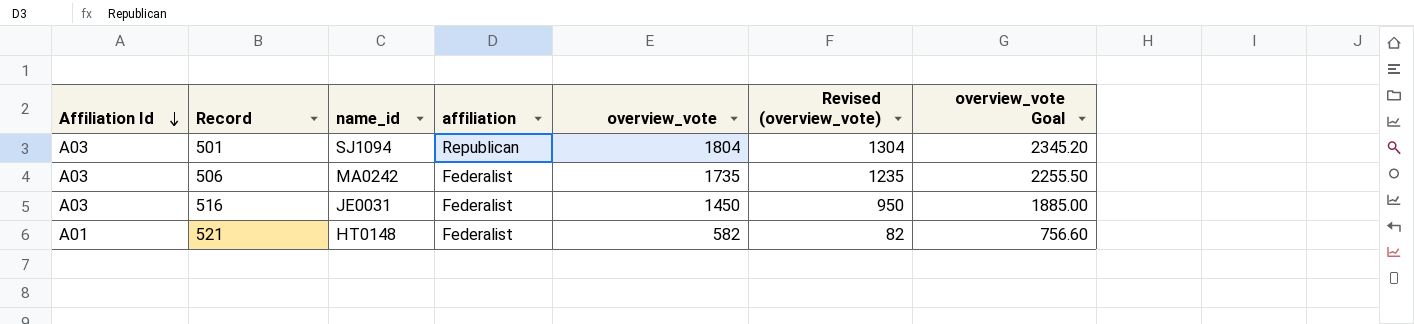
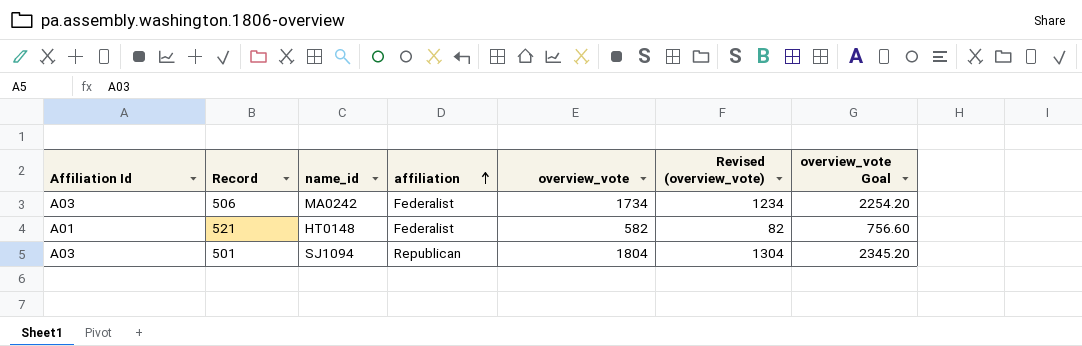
row order: Affiliation Id descending -> affiliation ascending
row 516: A03 | JE0031 | Federalist | 1450 | 950 | 1885.00 -> none
506 | overview_vote: 1735 -> 1734
506 | Revised (overview_vote): 1235 -> 1234
506 | overview_vote Goal: 2255.50 -> 2254.20

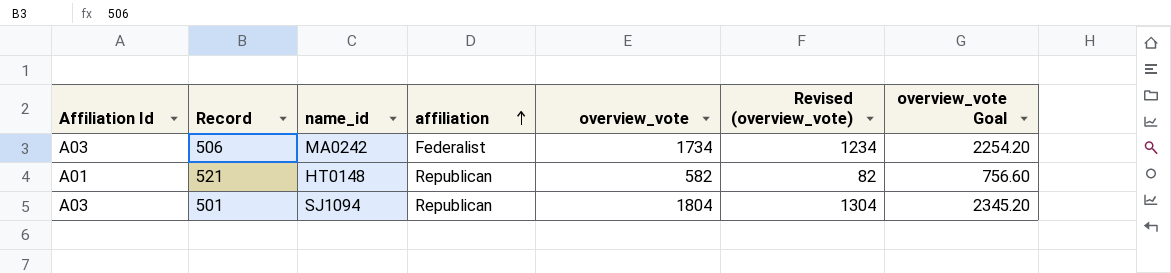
521 | affiliation: Federalist -> Republican

